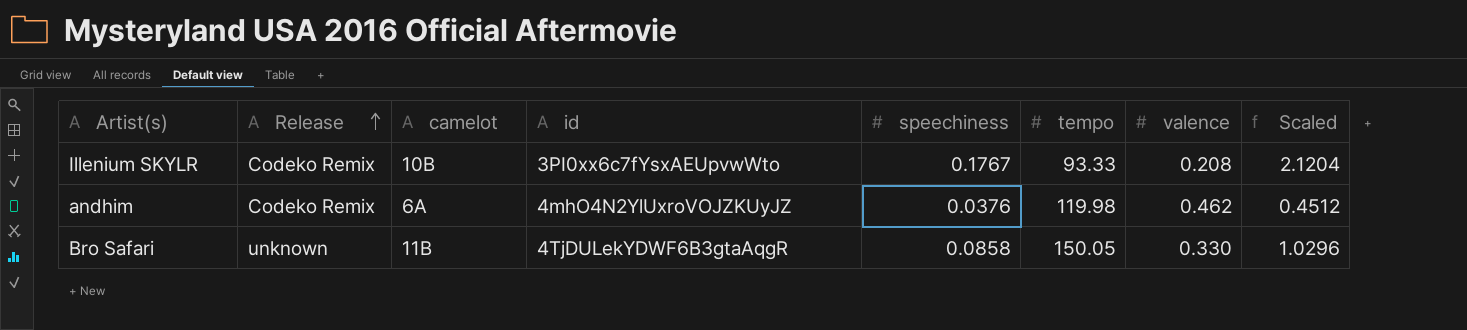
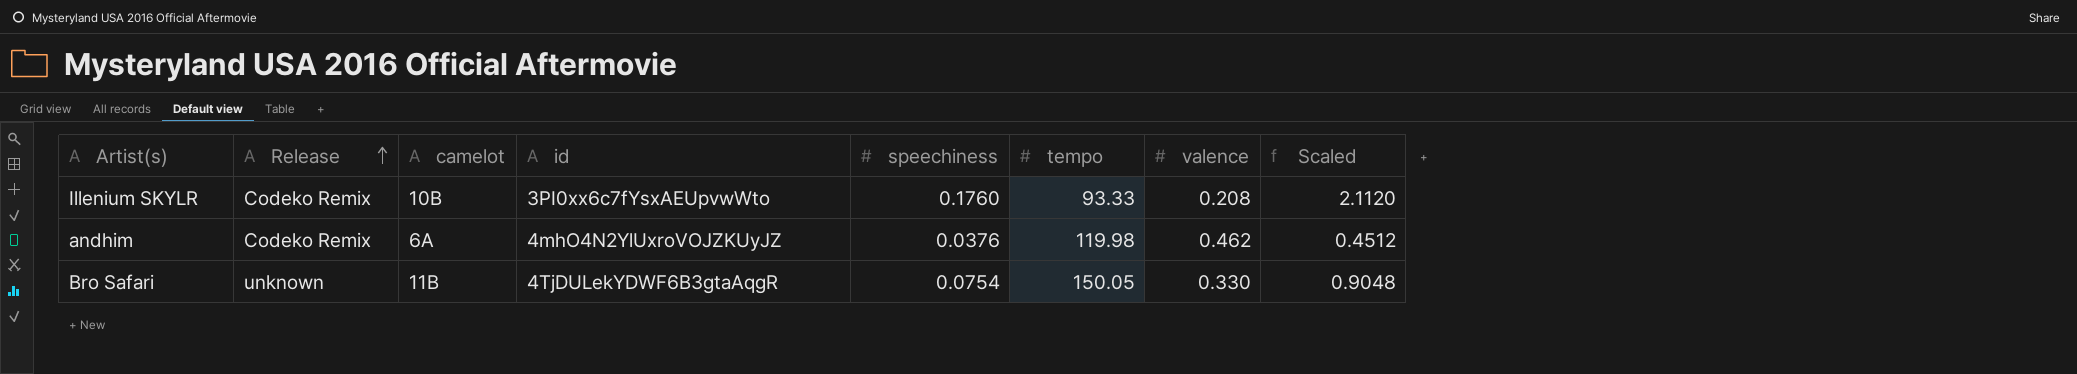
Illenium SKYLR | speechiness: 0.1767 -> 0.1760
Illenium SKYLR | Scaled: 2.1204 -> 2.1120
Bro Safari | speechiness: 0.0858 -> 0.0754
Bro Safari | Scaled: 1.0296 -> 0.9048

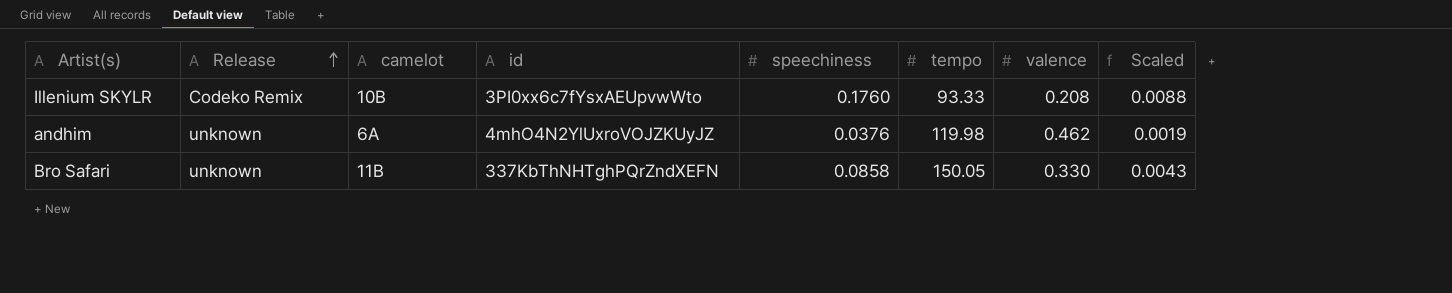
column Scaled | formula: [speechiness] * 12 -> [speechiness] * 0.05
andhim | Release: Codeko Remix -> unknown
Bro Safari | id: 4TjDULekYDWF6B3gtaAqgR -> 337KbThNHTghPQrZndXEFN
Bro Safari | speechiness: 0.0754 -> 0.0858

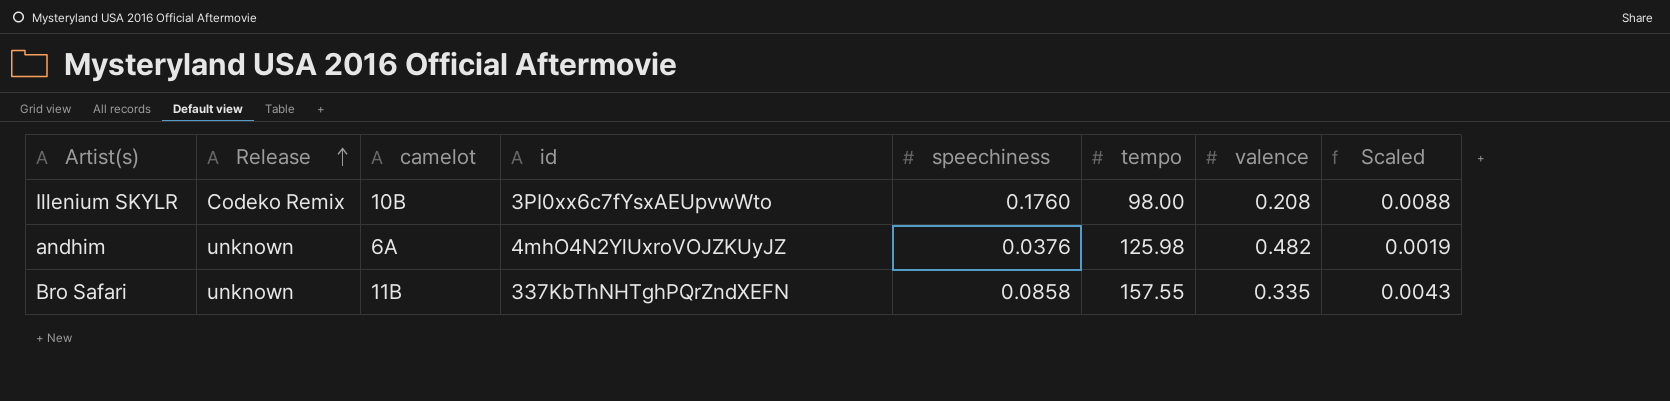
Illenium SKYLR | tempo: 93.33 -> 98.00
andhim | tempo: 119.98 -> 125.98
andhim | valence: 0.462 -> 0.482
Bro Safari | tempo: 150.05 -> 157.55
Bro Safari | valence: 0.330 -> 0.335

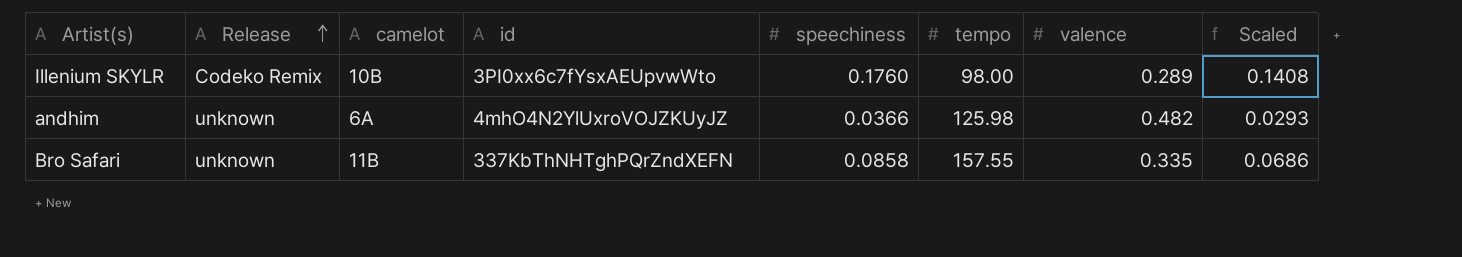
column Scaled | formula: [speechiness] * 0.05 -> [speechiness] * 0.8
Illenium SKYLR | valence: 0.208 -> 0.289
andhim | speechiness: 0.0376 -> 0.0366

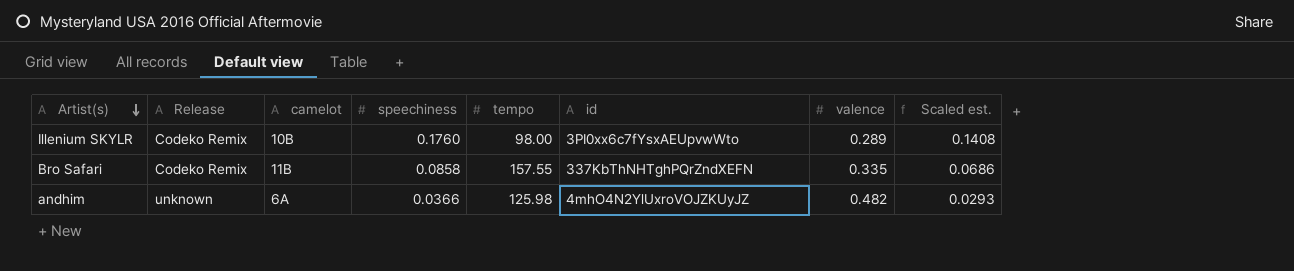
row order: Release ascending -> Artist(s) descending
column id | position: 4 -> 6
column name: Scaled -> Scaled est.
Bro Safari | Release: unknown -> Codeko Remix

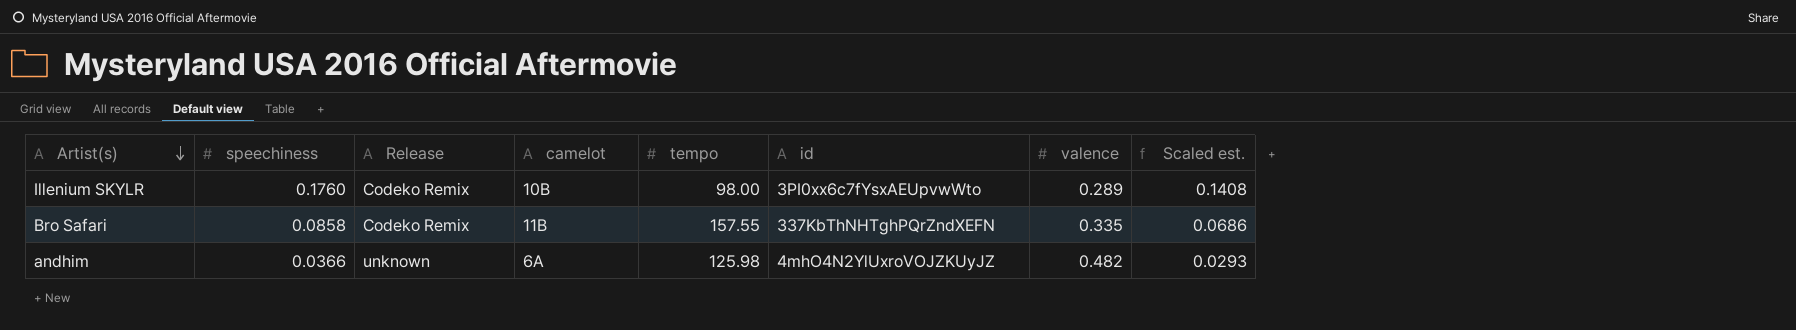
column speechiness | position: 4 -> 2

